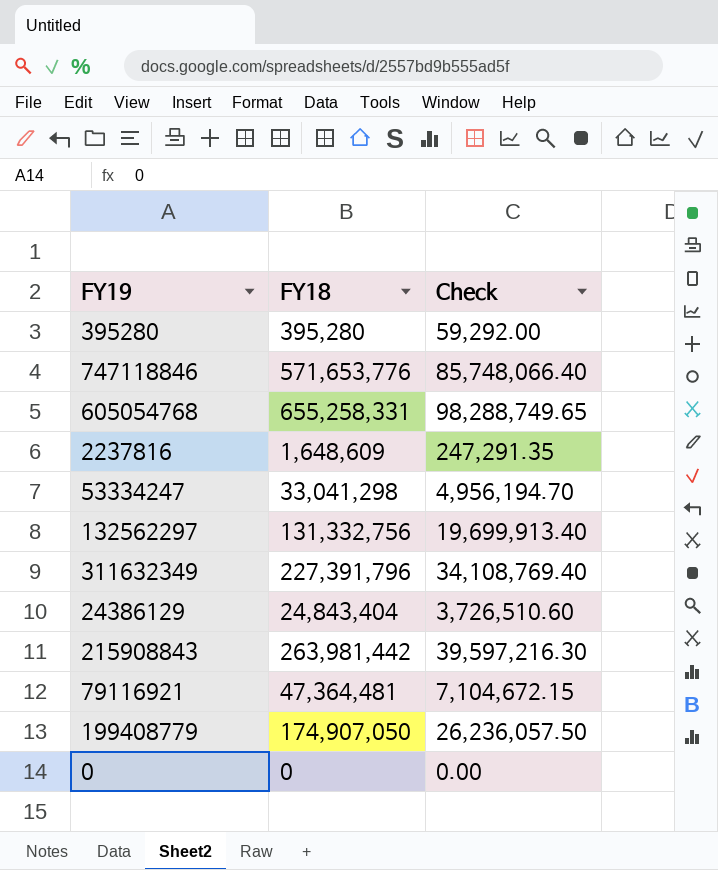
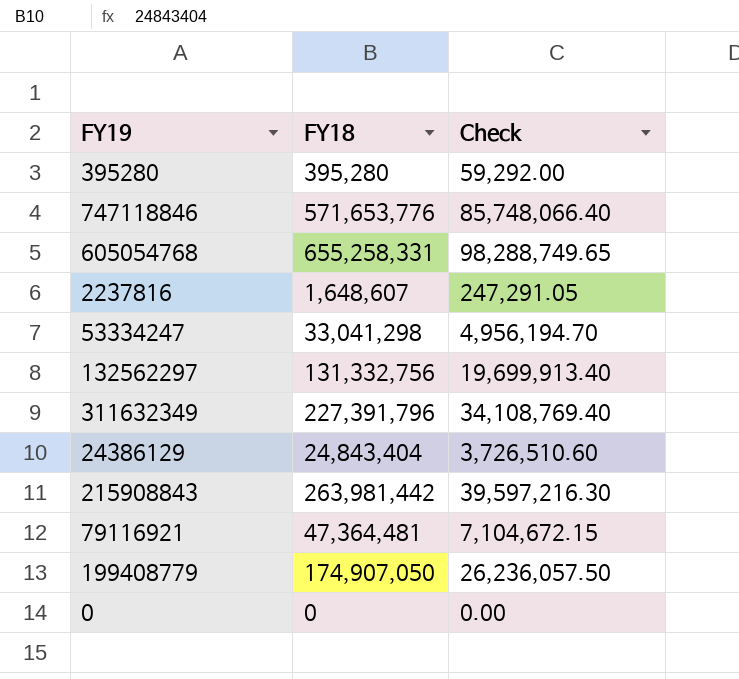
2237816 | FY18: 1,648,609 -> 1,648,607
2237816 | Check: 247,291.35 -> 247,291.05

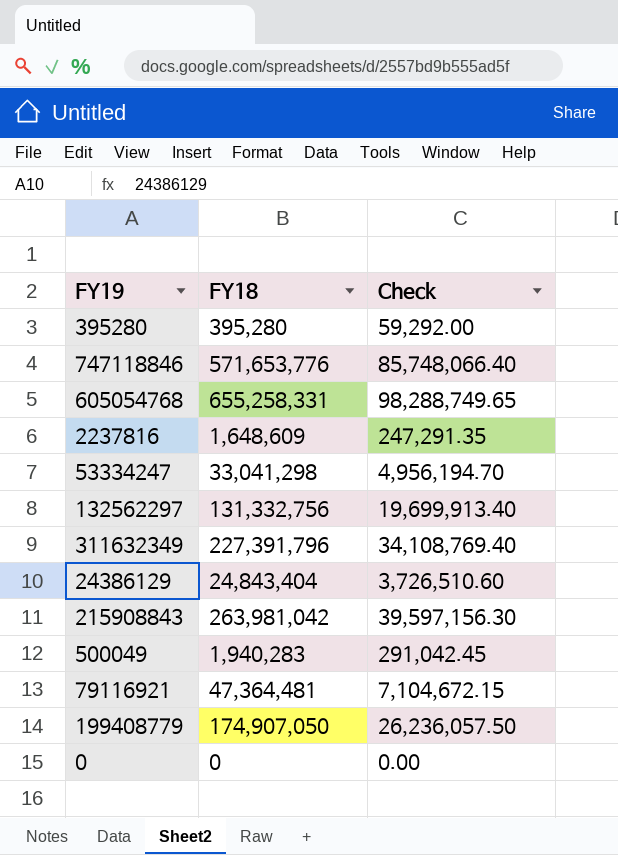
2237816 | FY18: 1,648,607 -> 1,648,609
2237816 | Check: 247,291.05 -> 247,291.35
215908843 | FY18: 263,981,442 -> 263,981,042
215908843 | Check: 39,597,216.30 -> 39,597,156.30
row 500049: none -> 1,940,283 | 291,042.45

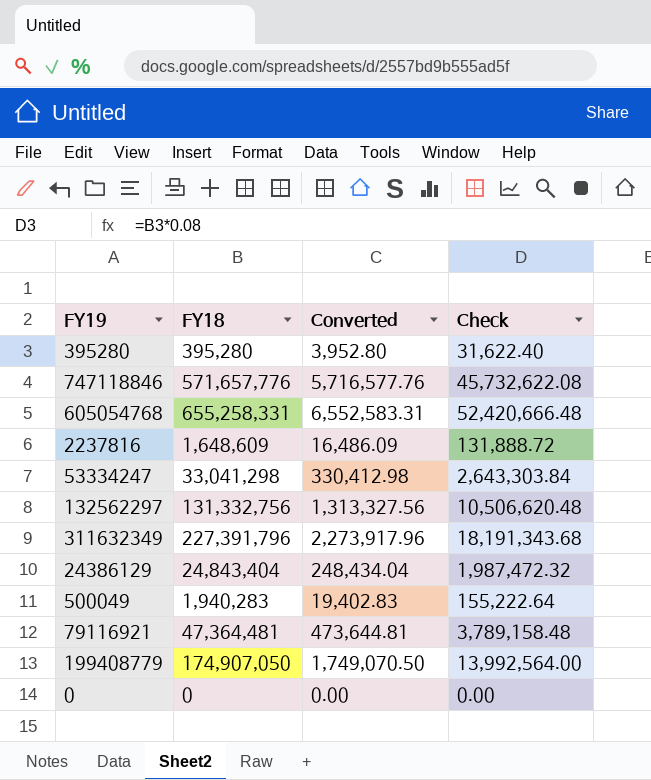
column Converted | formula: none -> [FY18] * 0.01
column Check | formula: [FY18] * 0.15 -> [FY18] * 0.08
row 215908843: 263,981,042 | 39,597,156.30 -> none
747118846 | FY18: 571,653,776 -> 571,657,776

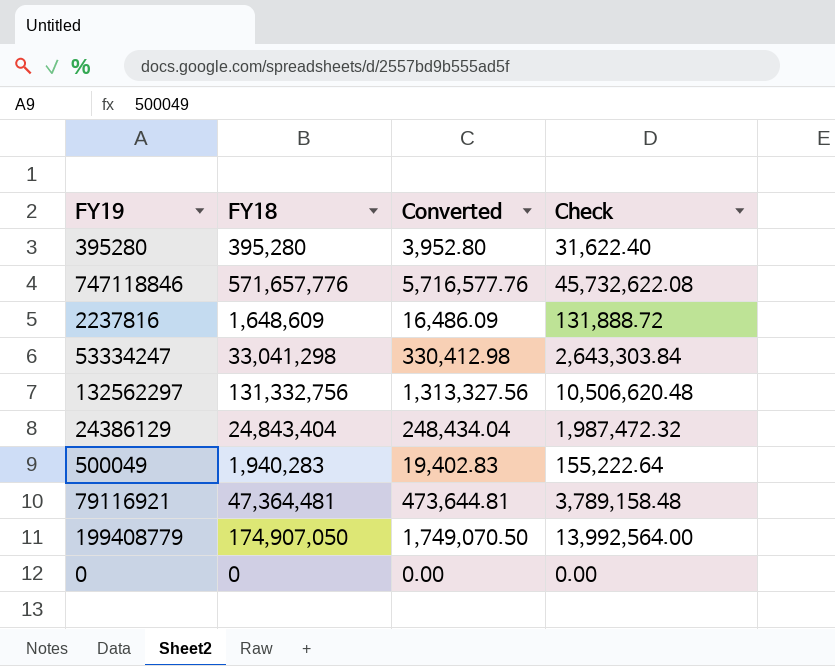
row 605054768: 655,258,331 | 6,552,583.31 | 52,420,666.48 -> none
row 311632349: 227,391,796 | 2,273,917.96 | 18,191,343.68 -> none

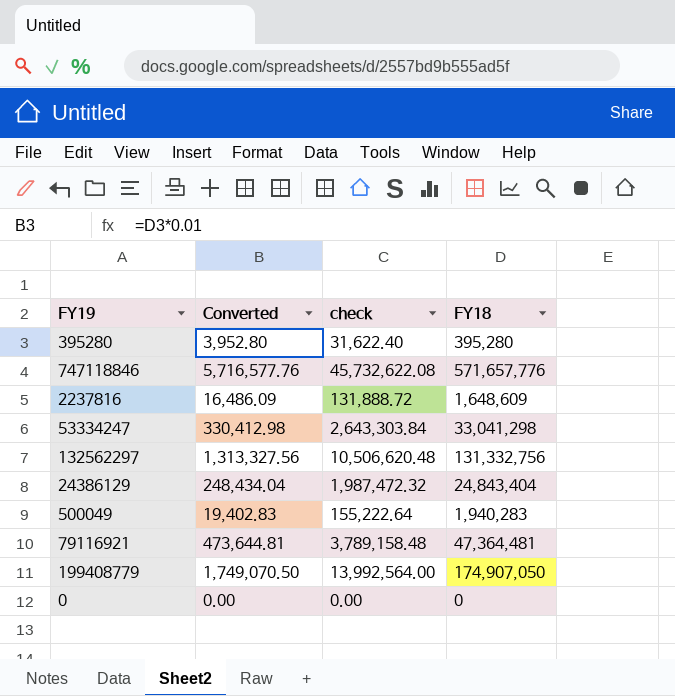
column name: Check -> check
column FY18 | position: 2 -> 4

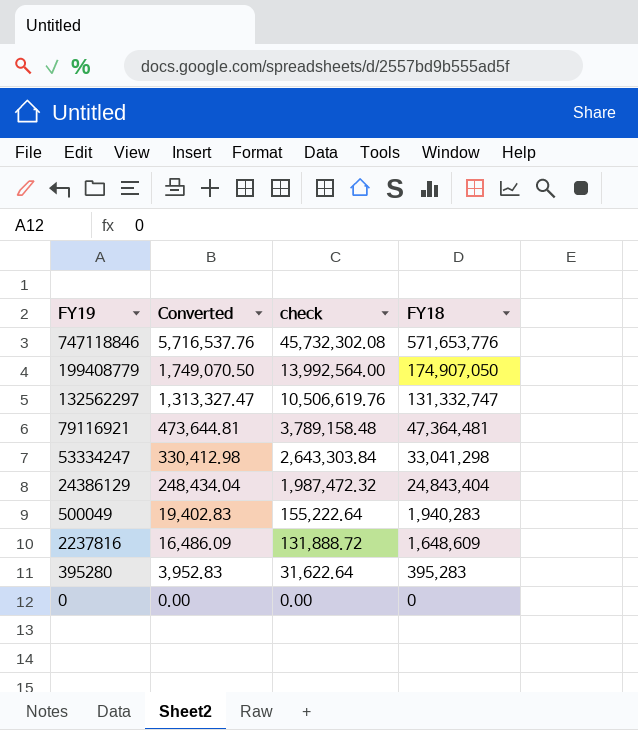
row order: none -> Converted descending
747118846 | Converted: 5,716,577.76 -> 5,716,537.76
747118846 | check: 45,732,622.08 -> 45,732,302.08
747118846 | FY18: 571,657,776 -> 571,653,776
132562297 | Converted: 1,313,327.56 -> 1,313,327.47
132562297 | check: 10,506,620.48 -> 10,506,619.76
132562297 | FY18: 131,332,756 -> 131,332,747
395280 | Converted: 3,952.80 -> 3,952.83
395280 | check: 31,622.40 -> 31,622.64
395280 | FY18: 395,280 -> 395,283

